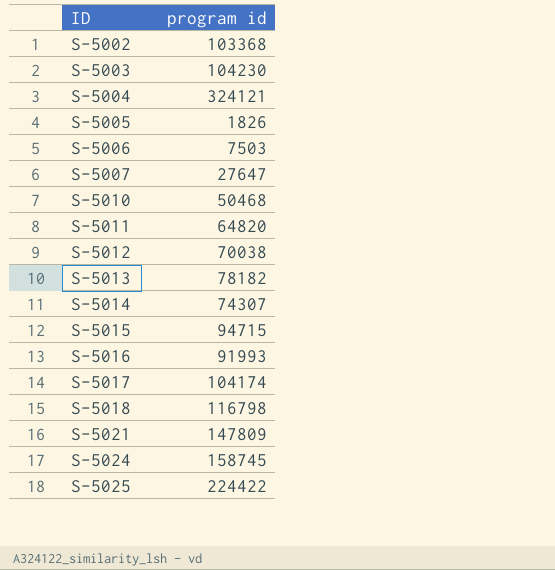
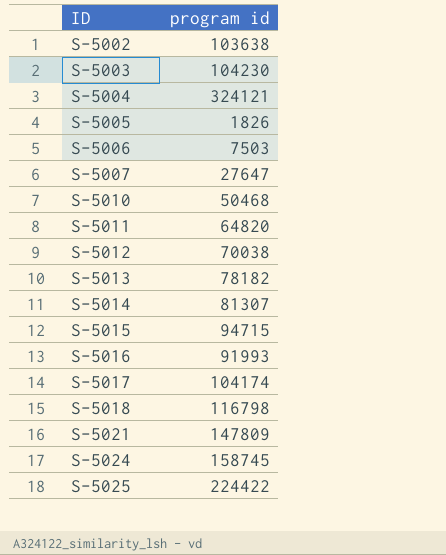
S-5002 | program id: 103368 -> 103638
S-5014 | program id: 74307 -> 81307

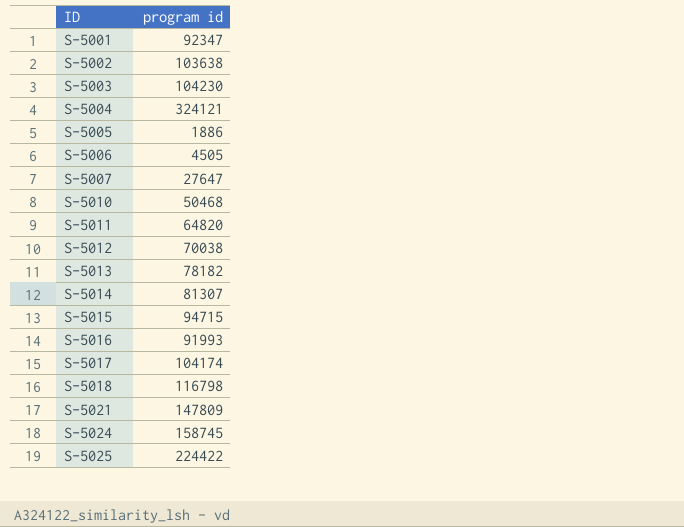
row S-5001: none -> 92347
S-5005 | program id: 1826 -> 1886
S-5006 | program id: 7503 -> 4505

